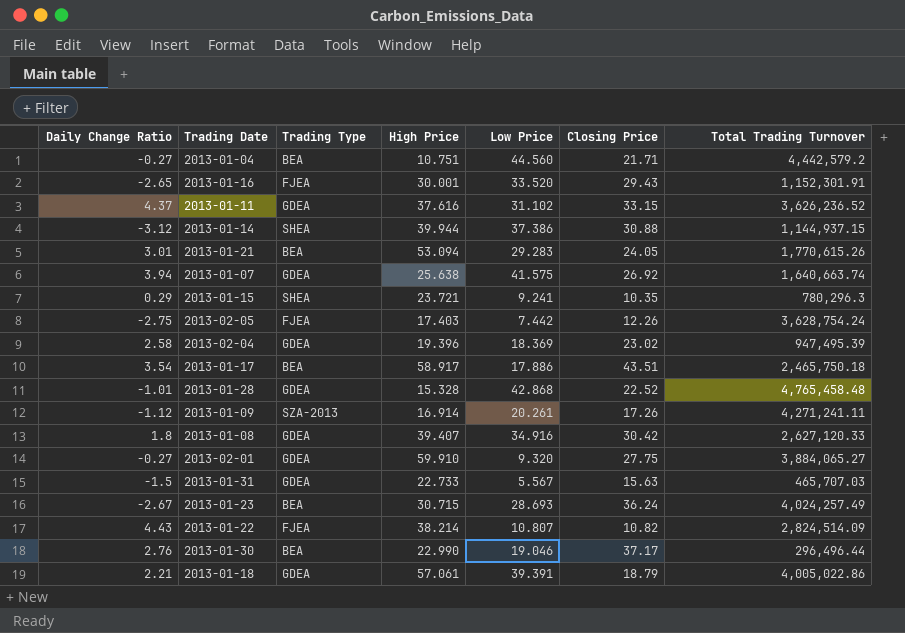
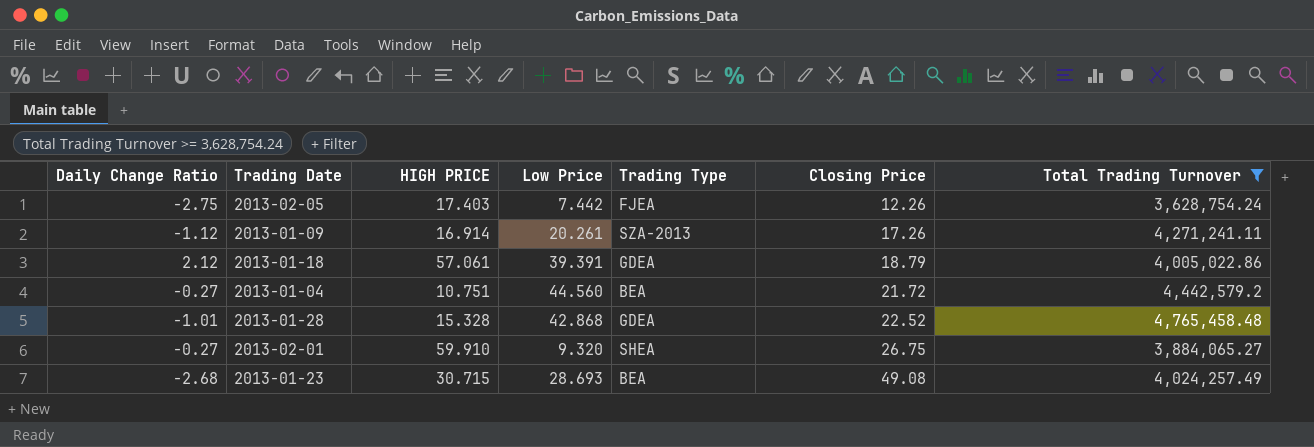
filter: none -> Total Trading Turnover >= 3,628,754.24
row order: none -> Closing Price ascending
column name: High Price -> HIGH PRICE
column Trading Type | position: 3 -> 5
2013-01-18 | Daily Change Ratio: 2.21 -> 2.12
2013-01-04 | Closing Price: 21.71 -> 21.72
2013-02-01 | Trading Type: GDEA -> SHEA
2013-02-01 | Closing Price: 27.75 -> 26.75
2013-01-23 | Daily Change Ratio: -2.67 -> -2.68
2013-01-23 | Closing Price: 36.24 -> 49.08

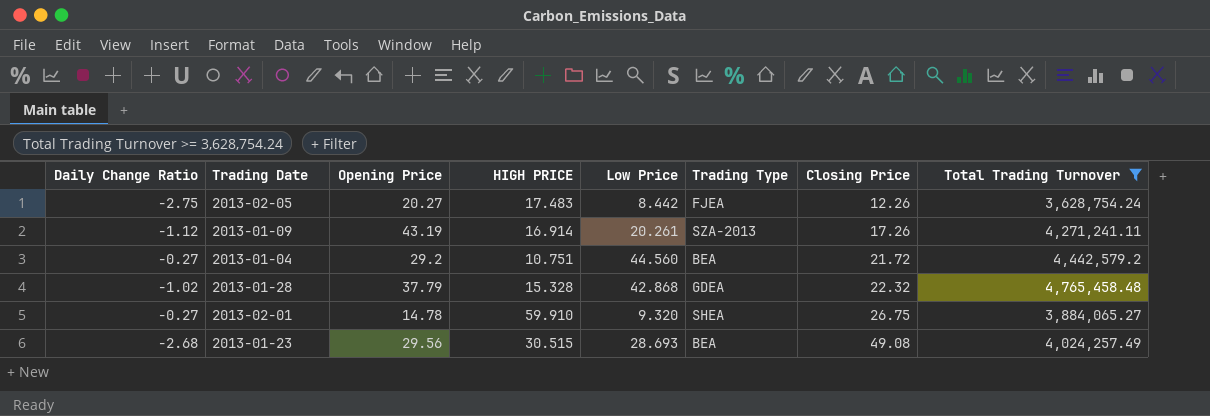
column Opening Price | position: none -> 3
row 2013-01-18: 2.12 | 57.061 | 39.391 | GDEA | 18.79 | 4,005,022.86 -> none
2013-02-05 | HIGH PRICE: 17.403 -> 17.483
2013-02-05 | Low Price: 7.442 -> 8.442
2013-01-28 | Daily Change Ratio: -1.01 -> -1.02
2013-01-28 | Closing Price: 22.52 -> 22.32
2013-01-23 | HIGH PRICE: 30.715 -> 30.515

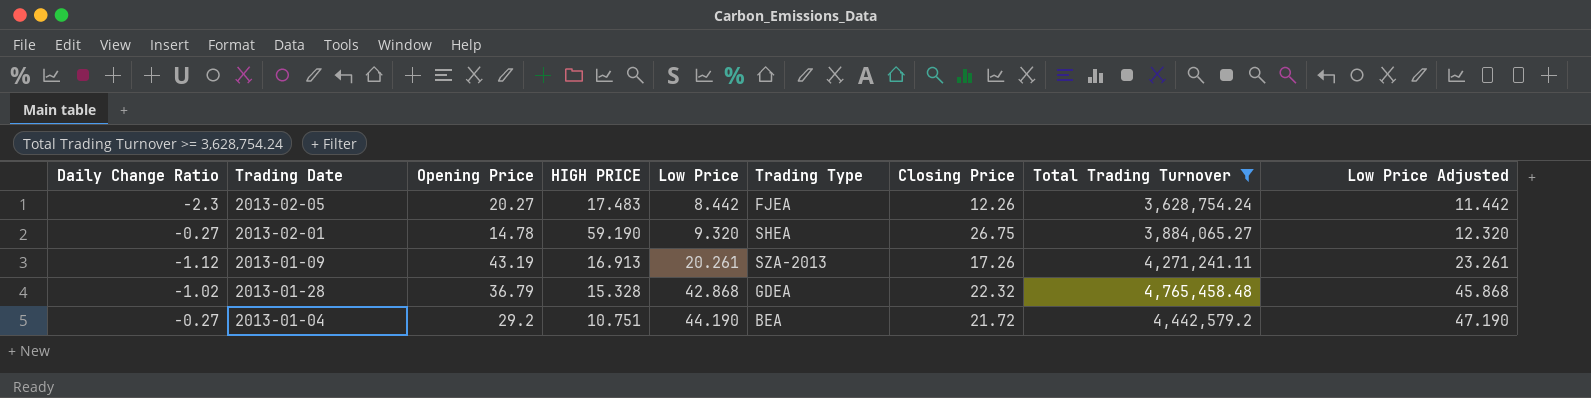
row order: Closing Price ascending -> Low Price ascending
column Low Price Adjusted | formula: none -> [Low Price] + 3
row 2013-01-23: -2.68 | 29.56 | 30.515 | 28.693 | BEA | 49.08 | 4,024,257.49 -> none
2013-02-05 | Daily Change Ratio: -2.75 -> -2.3
2013-02-01 | HIGH PRICE: 59.910 -> 59.190
2013-01-09 | HIGH PRICE: 16.914 -> 16.913
2013-01-28 | Opening Price: 37.79 -> 36.79
2013-01-04 | Low Price: 44.560 -> 44.190

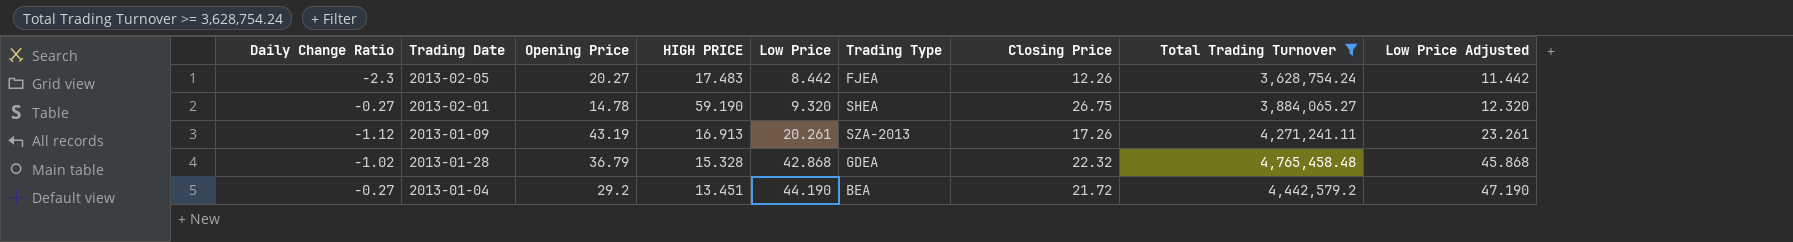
2013-01-04 | HIGH PRICE: 10.751 -> 13.451

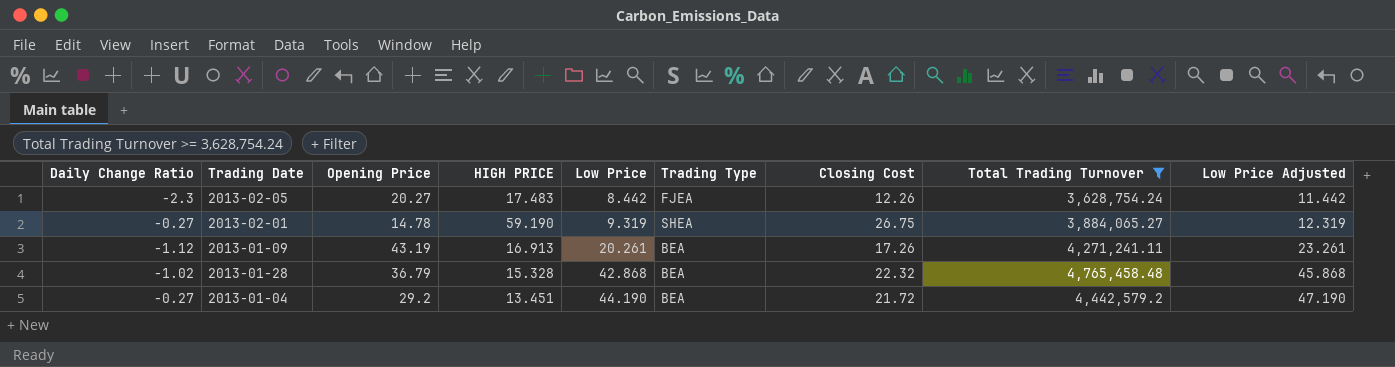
column name: Closing Price -> Closing Cost
2013-02-01 | Low Price: 9.320 -> 9.319
2013-02-01 | Low Price Adjusted: 12.320 -> 12.319
2013-01-09 | Trading Type: SZA-2013 -> BEA
2013-01-28 | Trading Type: GDEA -> BEA

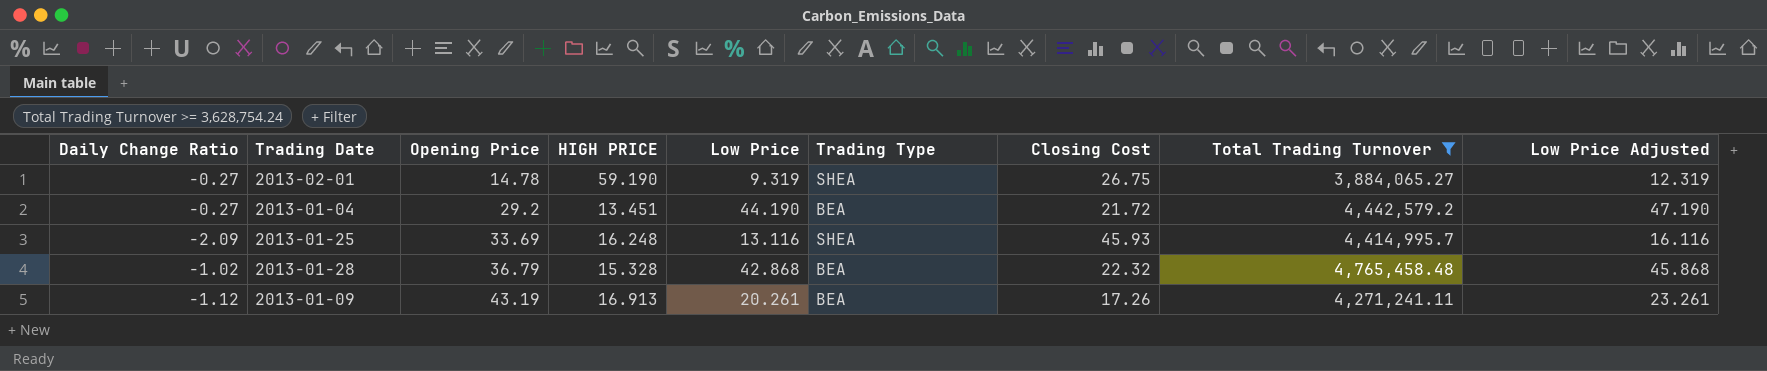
row order: Low Price ascending -> Opening Price ascending
row 2013-02-05: -2.3 | 20.27 | 17.483 | 8.442 | FJEA | 12.26 | 3,628,754.24 | 11.442 -> none
row 2013-01-25: none -> -2.09 | 33.69 | 16.248 | 13.116 | SHEA | 45.93 | 4,414,995.7 | 16.116

